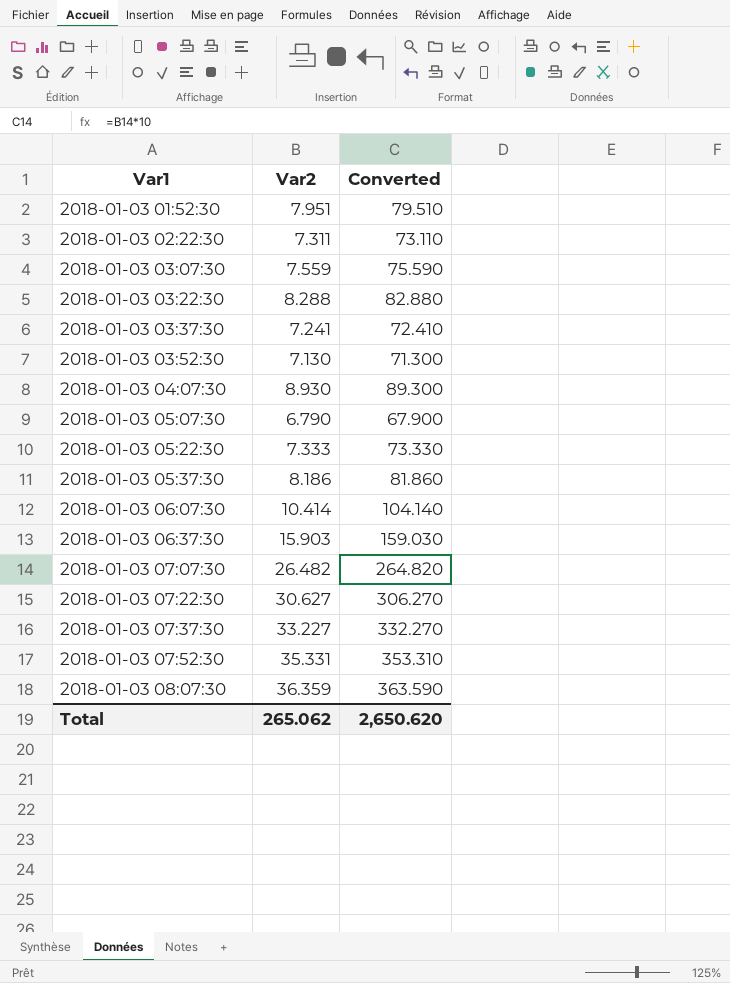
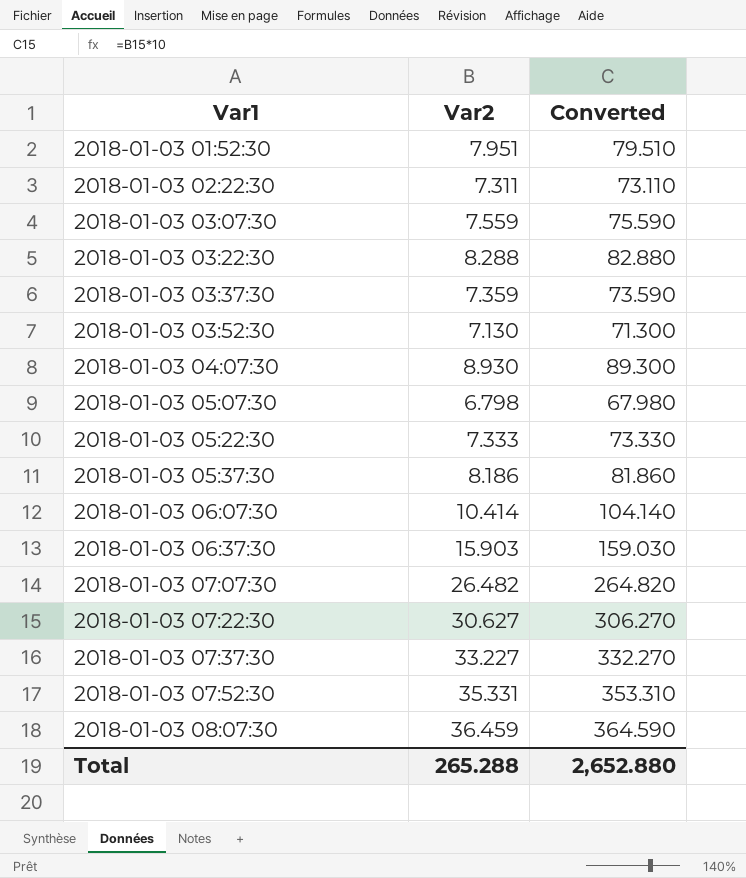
2018-01-03 03:37:30 | Var2: 7.241 -> 7.359
2018-01-03 03:37:30 | Converted: 72.410 -> 73.590
2018-01-03 05:07:30 | Var2: 6.790 -> 6.798
2018-01-03 05:07:30 | Converted: 67.900 -> 67.980
2018-01-03 08:07:30 | Var2: 36.359 -> 36.459
2018-01-03 08:07:30 | Converted: 363.590 -> 364.590
Total | Var2: 265.062 -> 265.288
Total | Converted: 2,650.620 -> 2,652.880

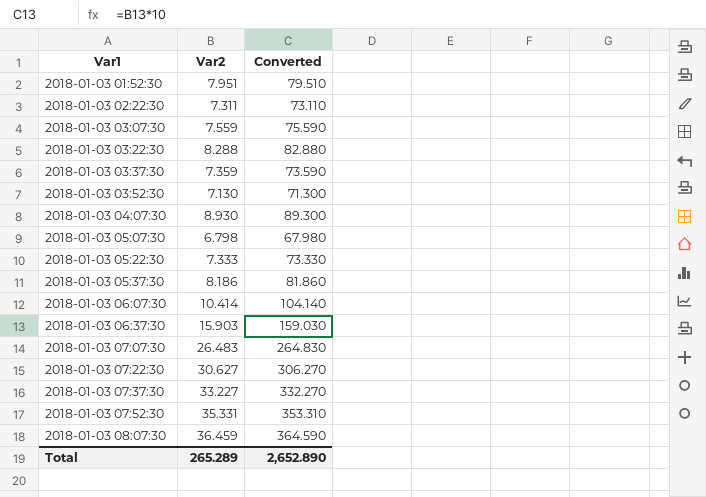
2018-01-03 07:07:30 | Var2: 26.482 -> 26.483
2018-01-03 07:07:30 | Converted: 264.820 -> 264.830
Total | Var2: 265.288 -> 265.289
Total | Converted: 2,652.880 -> 2,652.890

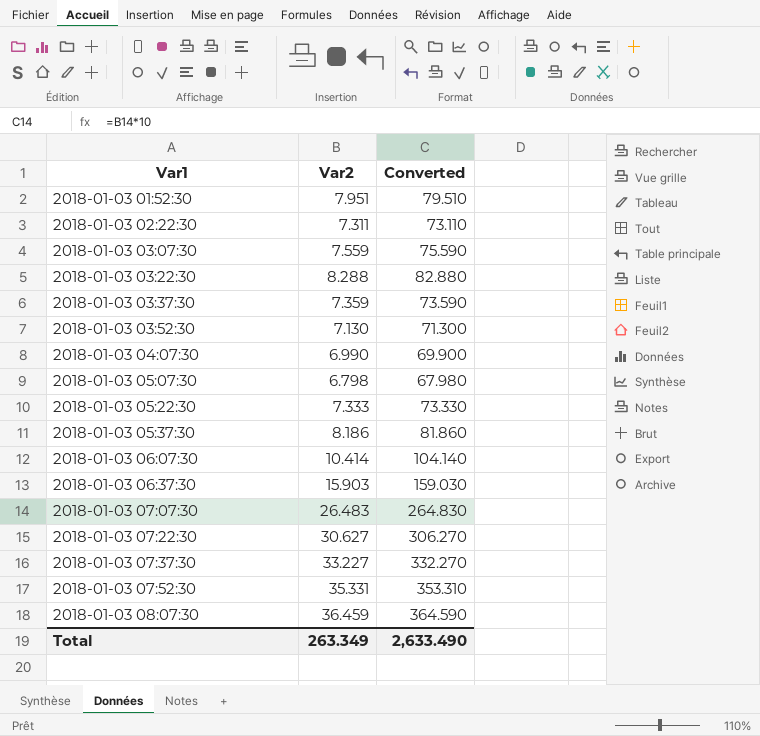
2018-01-03 04:07:30 | Var2: 8.930 -> 6.990
2018-01-03 04:07:30 | Converted: 89.300 -> 69.900
Total | Var2: 265.289 -> 263.349
Total | Converted: 2,652.890 -> 2,633.490

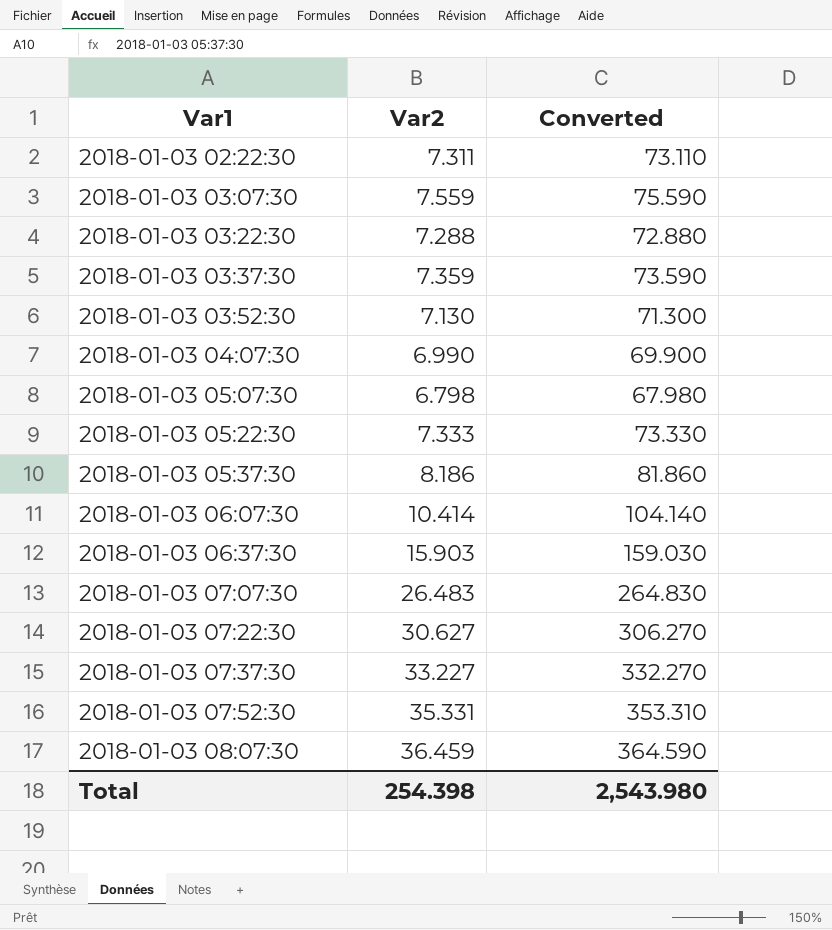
row 2018-01-03 01:52:30: 7.951 | 79.510 -> none
2018-01-03 03:22:30 | Var2: 8.288 -> 7.288
2018-01-03 03:22:30 | Converted: 82.880 -> 72.880
Total | Var2: 263.349 -> 254.398
Total | Converted: 2,633.490 -> 2,543.980

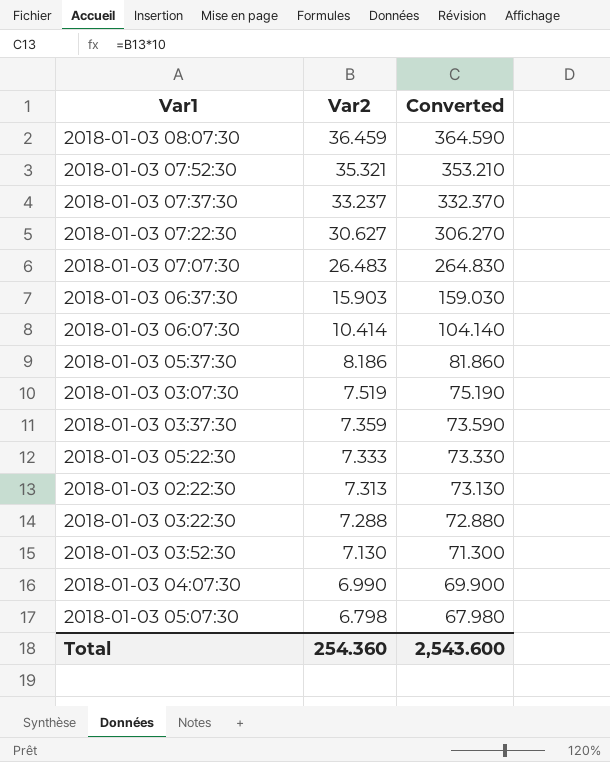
row order: Var1 ascending -> Var2 descending
2018-01-03 07:52:30 | Var2: 35.331 -> 35.321
2018-01-03 07:52:30 | Converted: 353.310 -> 353.210
2018-01-03 07:37:30 | Var2: 33.227 -> 33.237
2018-01-03 07:37:30 | Converted: 332.270 -> 332.370
2018-01-03 03:07:30 | Var2: 7.559 -> 7.519
2018-01-03 03:07:30 | Converted: 75.590 -> 75.190
2018-01-03 02:22:30 | Var2: 7.311 -> 7.313
2018-01-03 02:22:30 | Converted: 73.110 -> 73.130
Total | Var2: 254.398 -> 254.360
Total | Converted: 2,543.980 -> 2,543.600

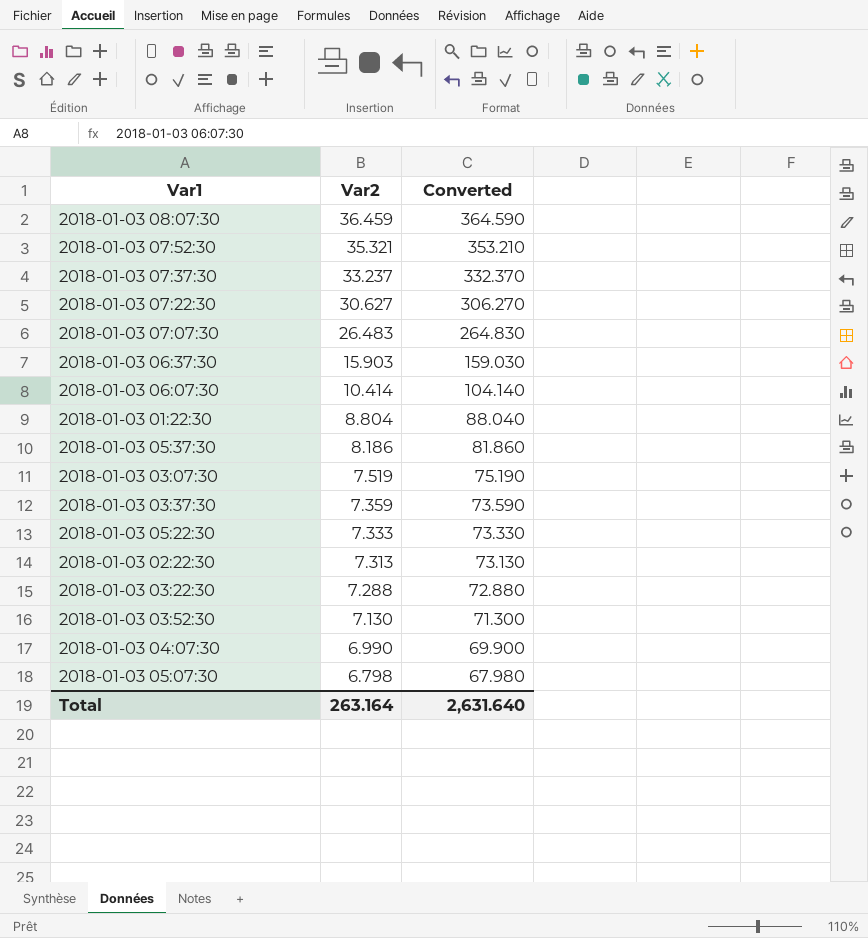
row 2018-01-03 01:22:30: none -> 8.804 | 88.040
Total | Var2: 254.360 -> 263.164
Total | Converted: 2,543.600 -> 2,631.640

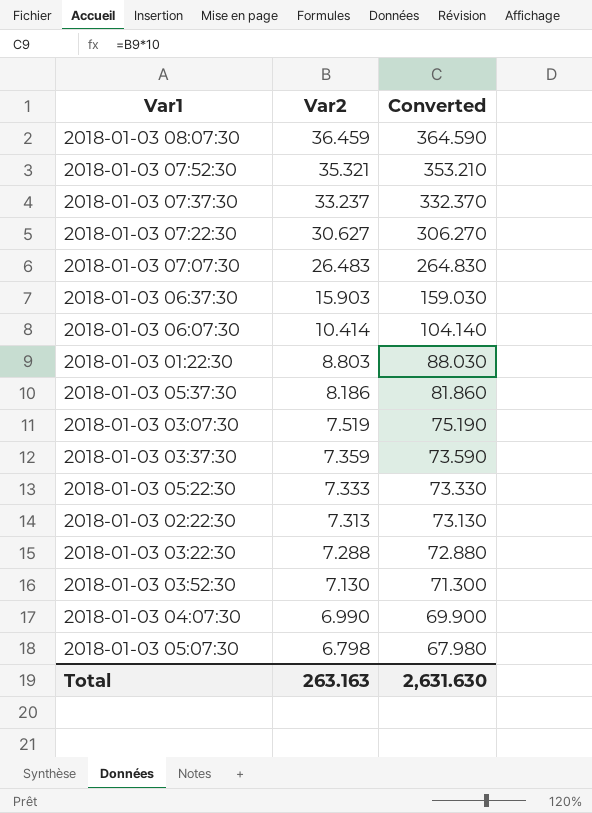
2018-01-03 01:22:30 | Var2: 8.804 -> 8.803
2018-01-03 01:22:30 | Converted: 88.040 -> 88.030
Total | Var2: 263.164 -> 263.163
Total | Converted: 2,631.640 -> 2,631.630

